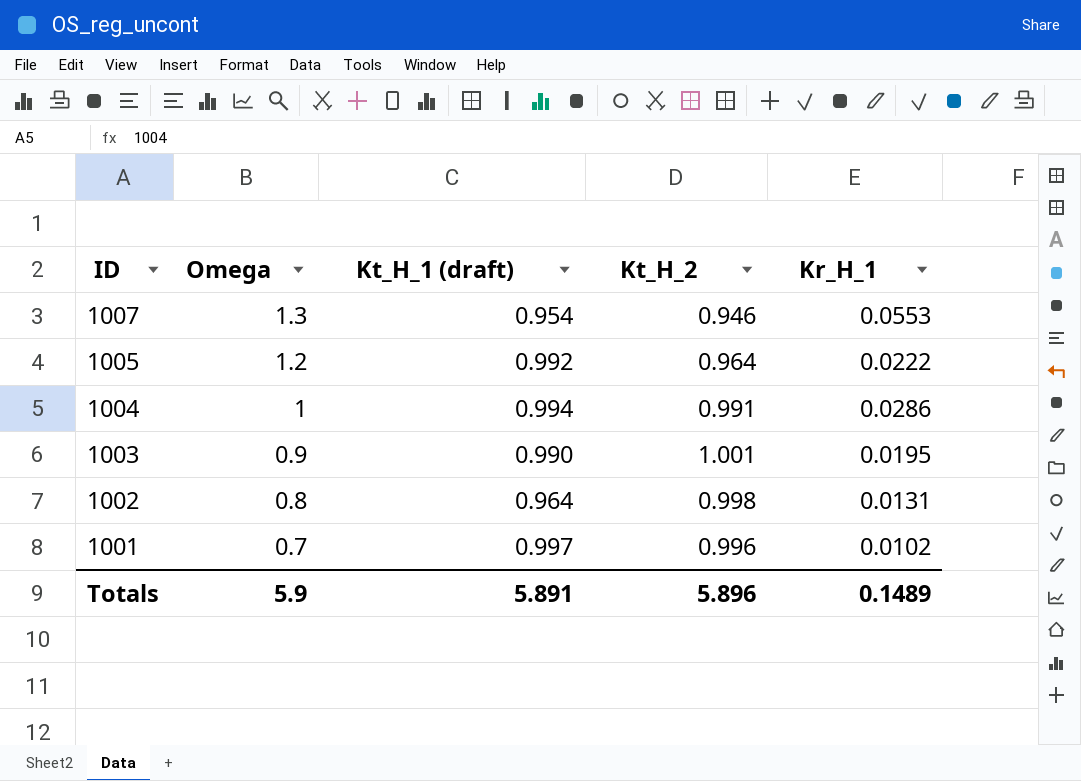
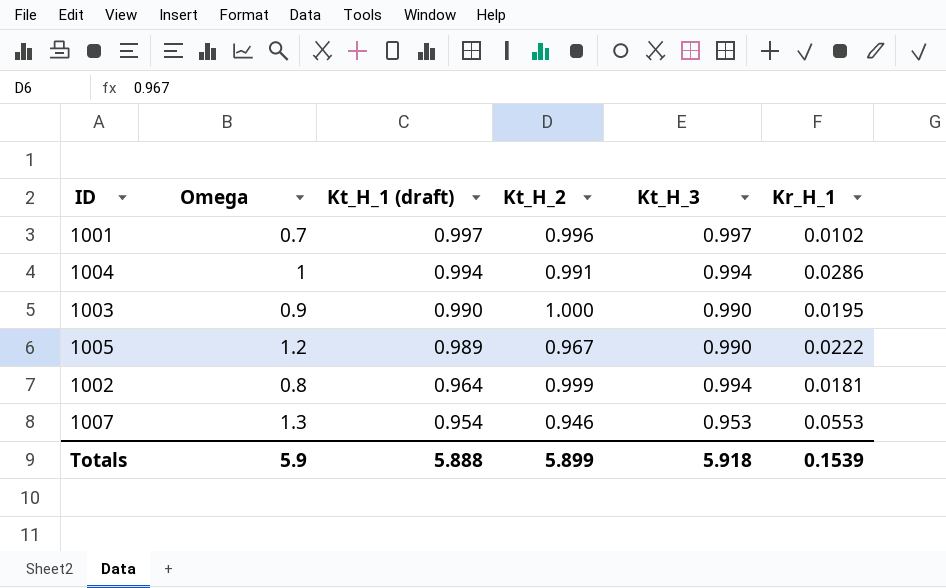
row order: ID descending -> Kt_H_1 (draft) descending
column Kt_H_3 | position: none -> 5
1003 | Kt_H_2: 1.001 -> 1.000
1005 | Kt_H_1 (draft): 0.992 -> 0.989
1005 | Kt_H_2: 0.964 -> 0.967
1002 | Kt_H_2: 0.998 -> 0.999
1002 | Kr_H_1: 0.0131 -> 0.0181
Totals | Kt_H_1 (draft): 5.891 -> 5.888
Totals | Kt_H_2: 5.896 -> 5.899
Totals | Kr_H_1: 0.1489 -> 0.1539

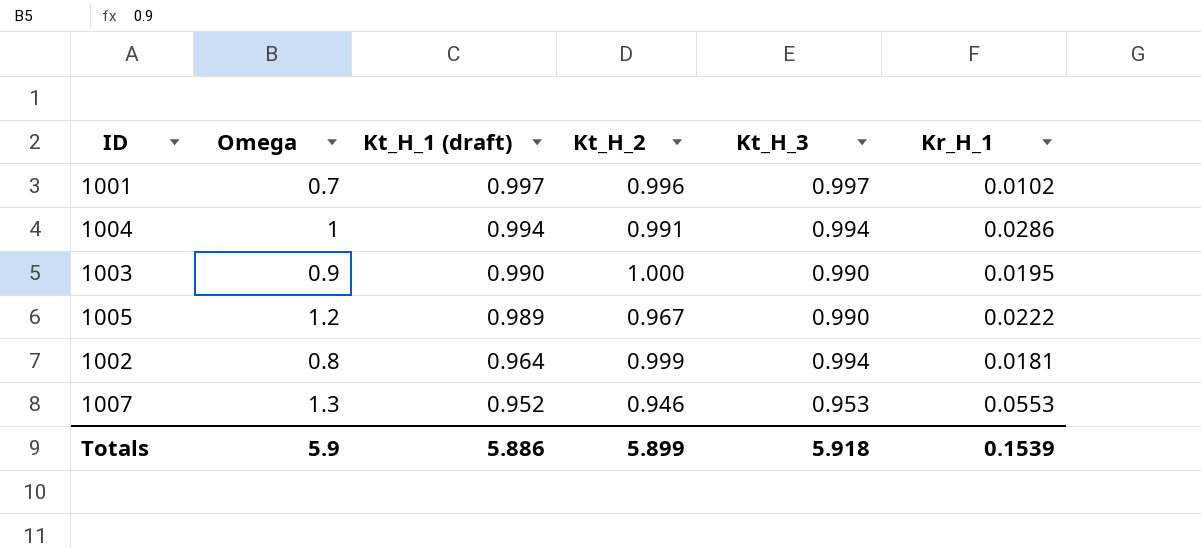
1007 | Kt_H_1 (draft): 0.954 -> 0.952
Totals | Kt_H_1 (draft): 5.888 -> 5.886

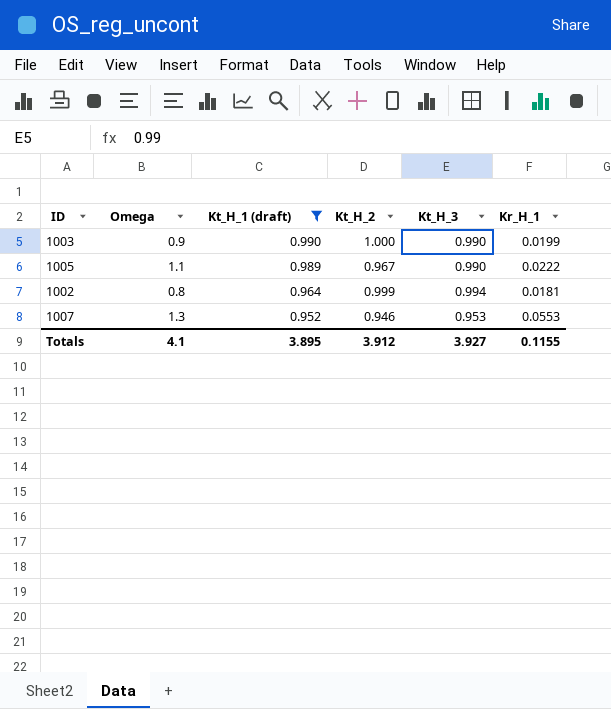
filter: none -> Kt_H_1 (draft) <= 0.990
1003 | Kr_H_1: 0.0195 -> 0.0199
1005 | Omega: 1.2 -> 1.1
Totals | Omega: 5.9 -> 4.1
Totals | Kt_H_1 (draft): 5.886 -> 3.895
Totals | Kt_H_2: 5.899 -> 3.912
Totals | Kt_H_3: 5.918 -> 3.927
Totals | Kr_H_1: 0.1539 -> 0.1155

